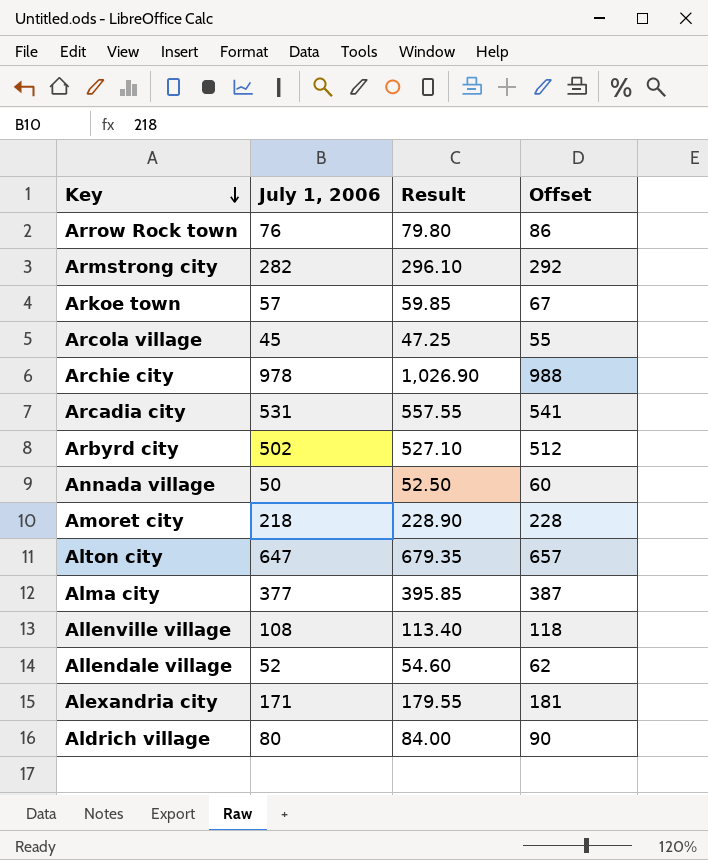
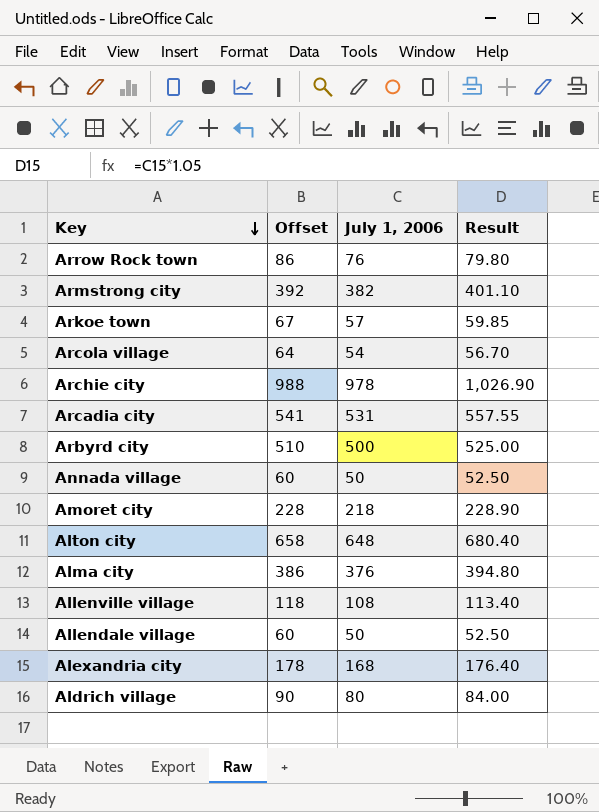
column Offset | position: 4 -> 2
Armstrong city | Offset: 292 -> 392
Armstrong city | July 1, 2006: 282 -> 382
Armstrong city | Result: 296.10 -> 401.10
Arcola village | Offset: 55 -> 64
Arcola village | July 1, 2006: 45 -> 54
Arcola village | Result: 47.25 -> 56.70
Arbyrd city | Offset: 512 -> 510
Arbyrd city | July 1, 2006: 502 -> 500
Arbyrd city | Result: 527.10 -> 525.00
Alton city | Offset: 657 -> 658
Alton city | July 1, 2006: 647 -> 648
Alton city | Result: 679.35 -> 680.40
Alma city | Offset: 387 -> 386
Alma city | July 1, 2006: 377 -> 376
Alma city | Result: 395.85 -> 394.80
Allendale village | Offset: 62 -> 60
Allendale village | July 1, 2006: 52 -> 50
Allendale village | Result: 54.60 -> 52.50
Alexandria city | Offset: 181 -> 178
Alexandria city | July 1, 2006: 171 -> 168
Alexandria city | Result: 179.55 -> 176.40

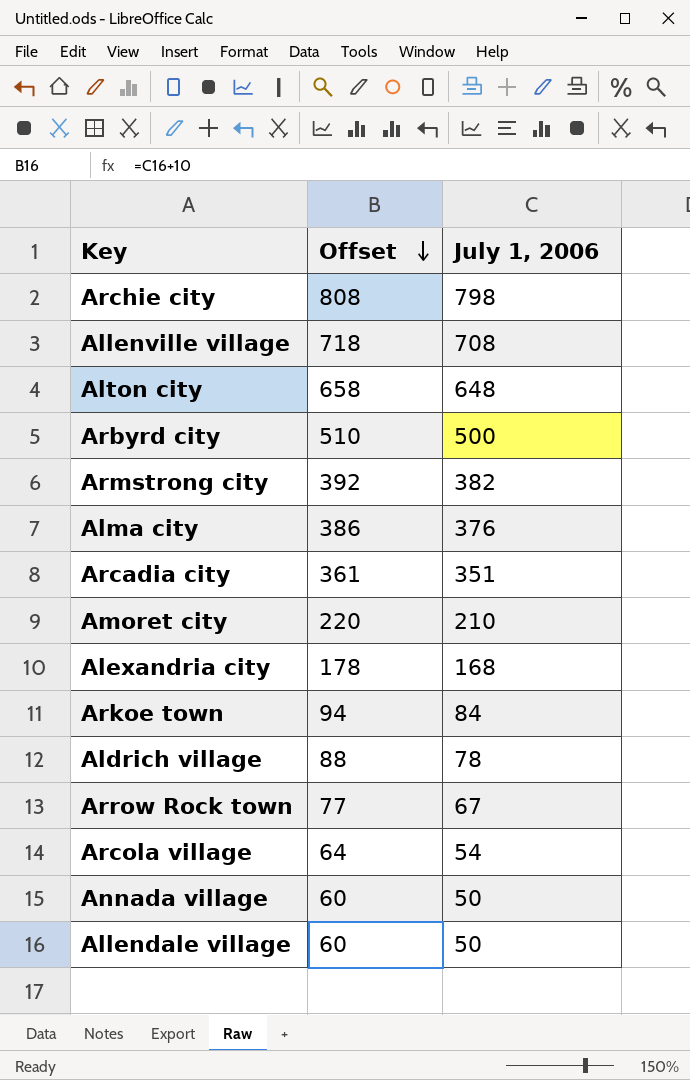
row order: Key descending -> Offset descending
column Result | formula: [July 1, 2006] * 1.05 -> none
Archie city | Offset: 988 -> 808
Archie city | July 1, 2006: 978 -> 798
Allenville village | Offset: 118 -> 718
Allenville village | July 1, 2006: 108 -> 708
Arcadia city | Offset: 541 -> 361
Arcadia city | July 1, 2006: 531 -> 351
Amoret city | Offset: 228 -> 220
Amoret city | July 1, 2006: 218 -> 210
Arkoe town | Offset: 67 -> 94
Arkoe town | July 1, 2006: 57 -> 84
Aldrich village | Offset: 90 -> 88
Aldrich village | July 1, 2006: 80 -> 78
Arrow Rock town | Offset: 86 -> 77
Arrow Rock town | July 1, 2006: 76 -> 67

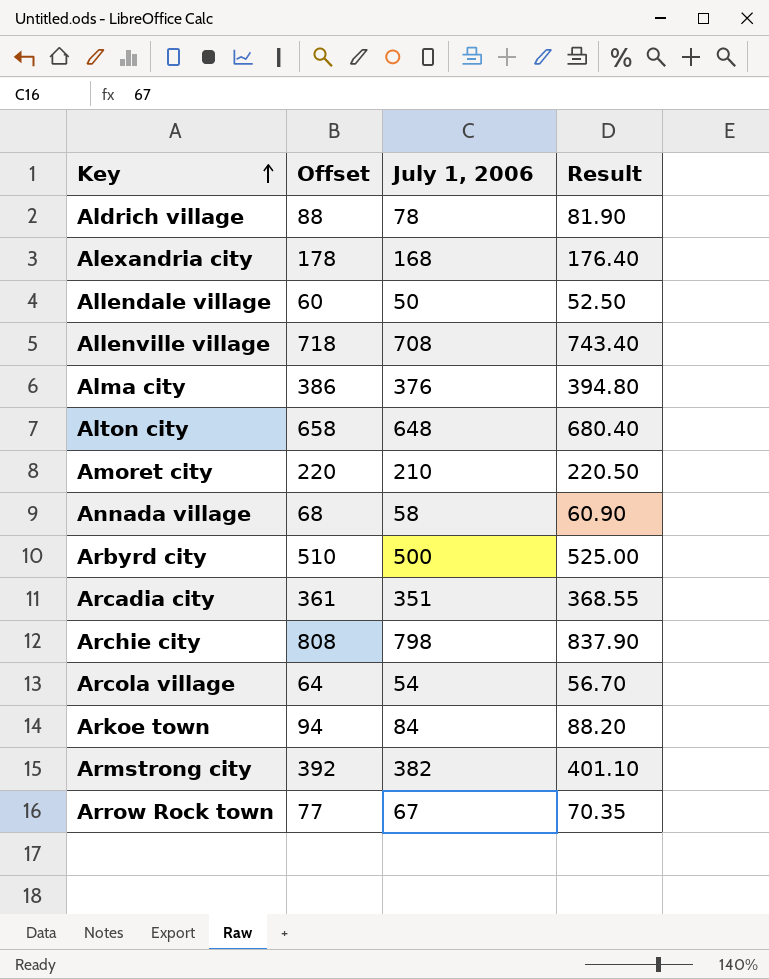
row order: Offset descending -> Key ascending
column Result | formula: none -> [July 1, 2006] * 1.05
Annada village | Offset: 60 -> 68
Annada village | July 1, 2006: 50 -> 58

